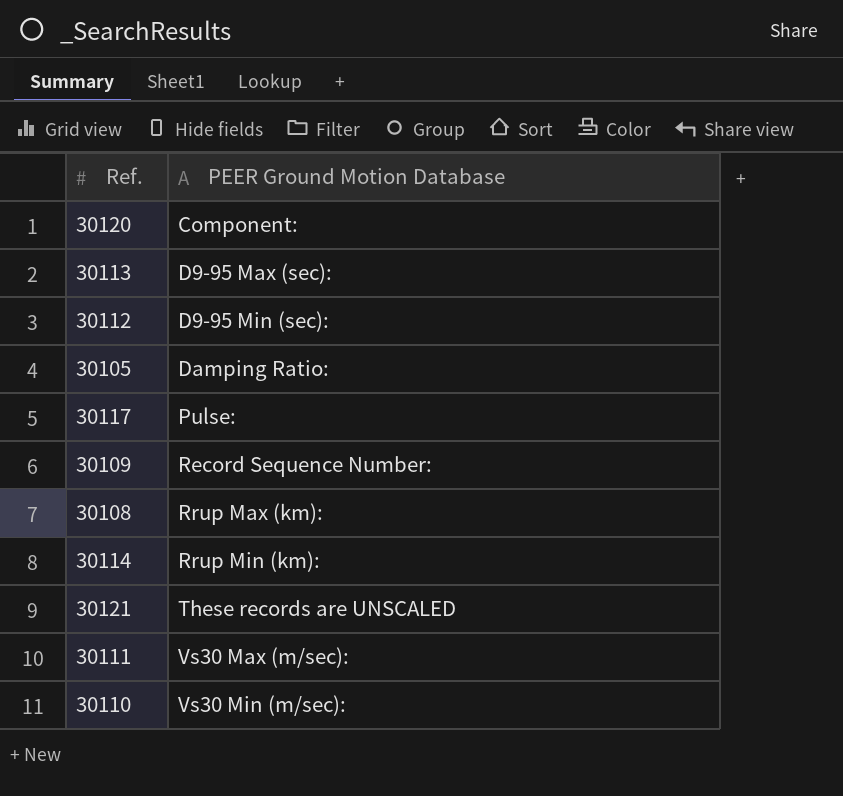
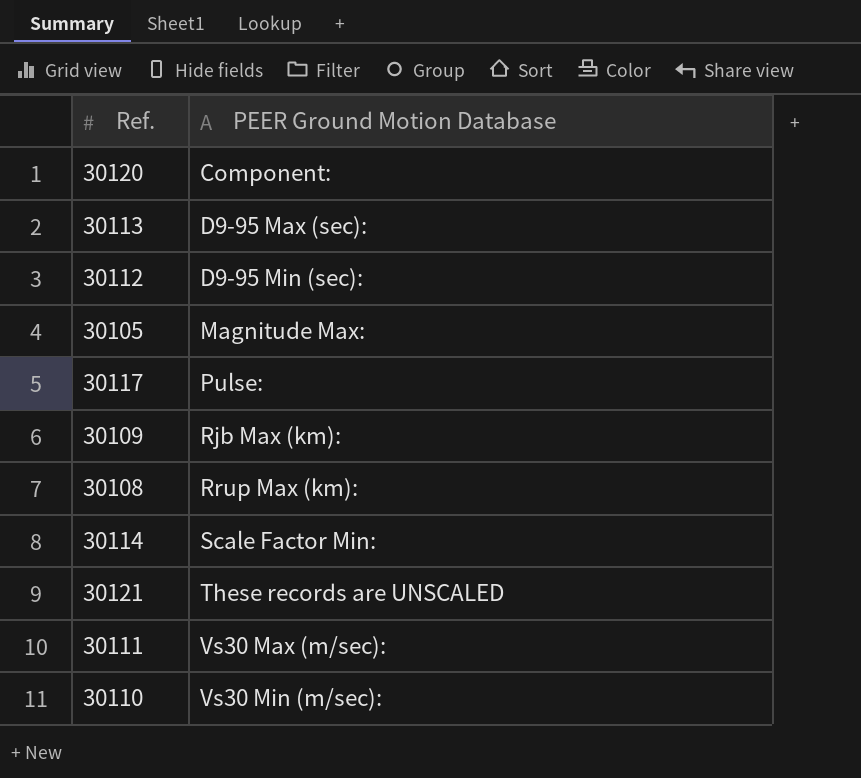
30105 | PEER Ground Motion Database: Damping Ratio: -> Magnitude Max:
30109 | PEER Ground Motion Database: Record Sequence Number: -> Rjb Max (km):
30114 | PEER Ground Motion Database: Rrup Min (km): -> Scale Factor Min:

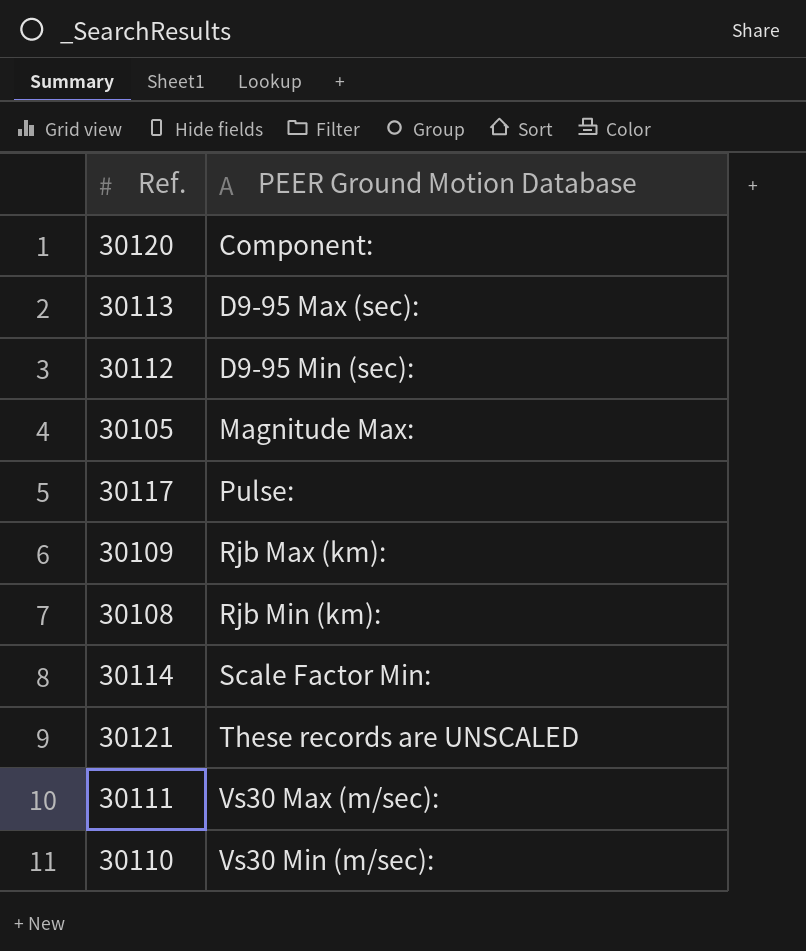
30108 | PEER Ground Motion Database: Rrup Max (km): -> Rjb Min (km):

